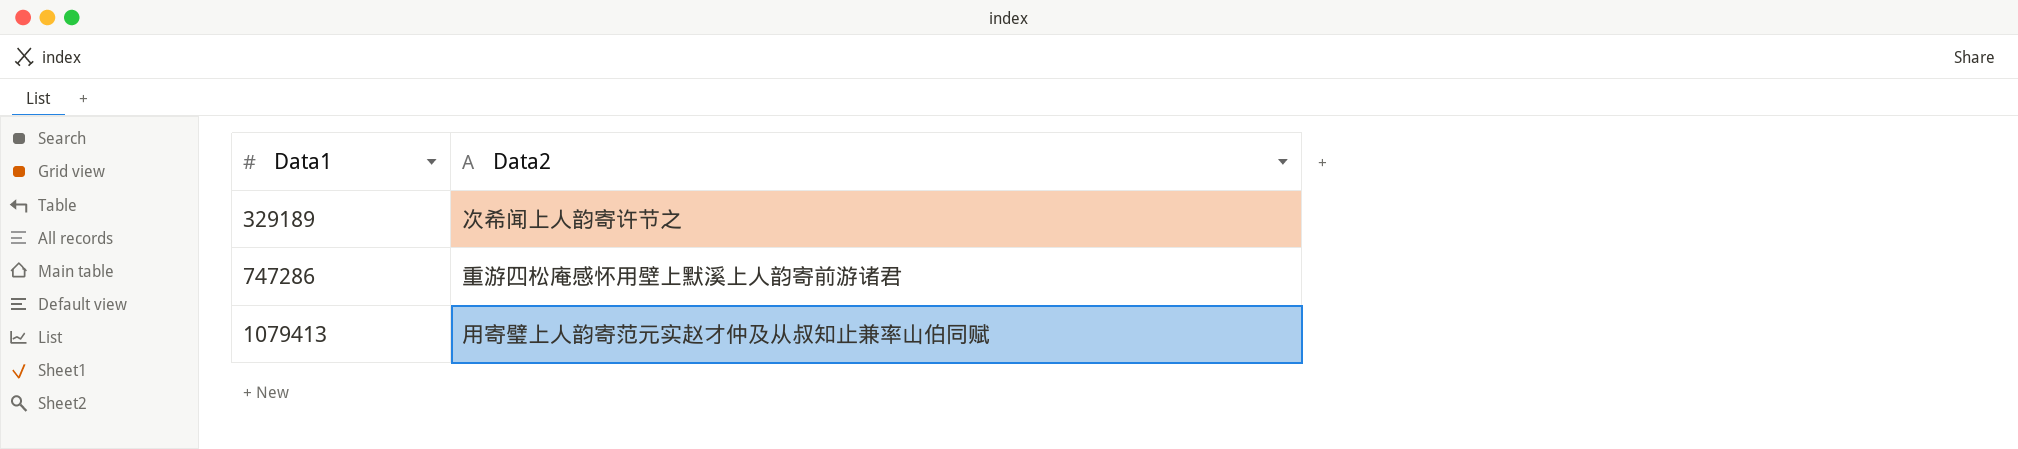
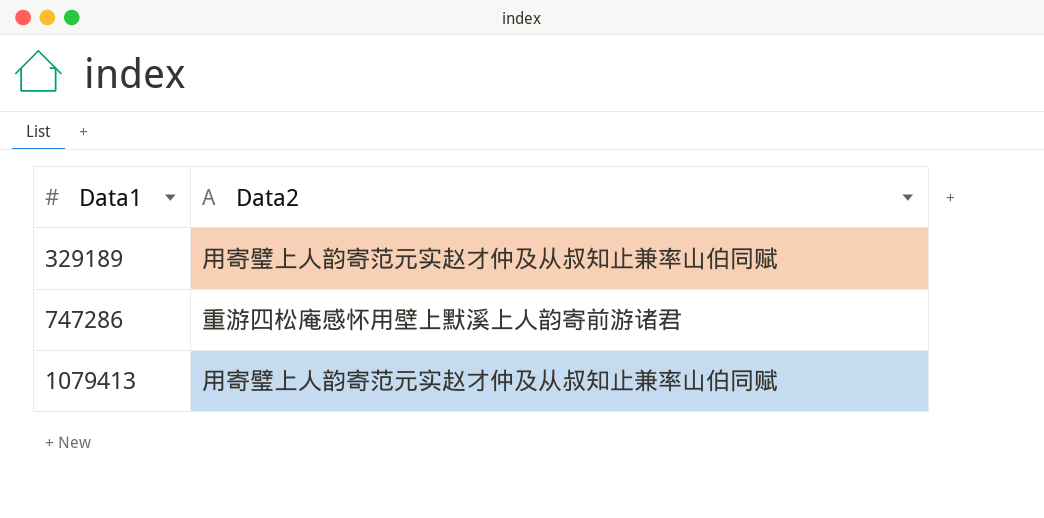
329189 | Data2: 次希闻上人韵寄许节之 -> 用寄璧上人韵寄范元实赵才仲及从叔知止兼率山伯同赋

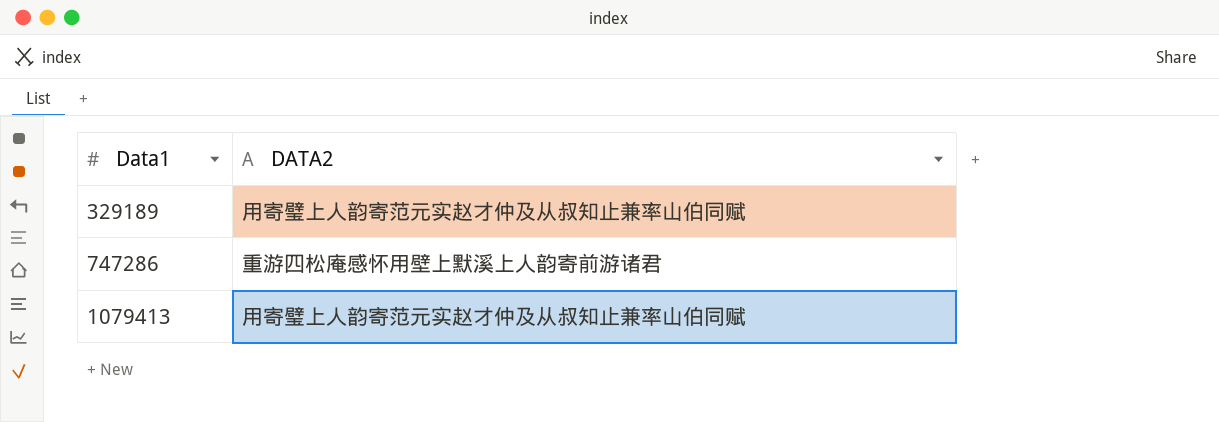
column name: Data2 -> DATA2

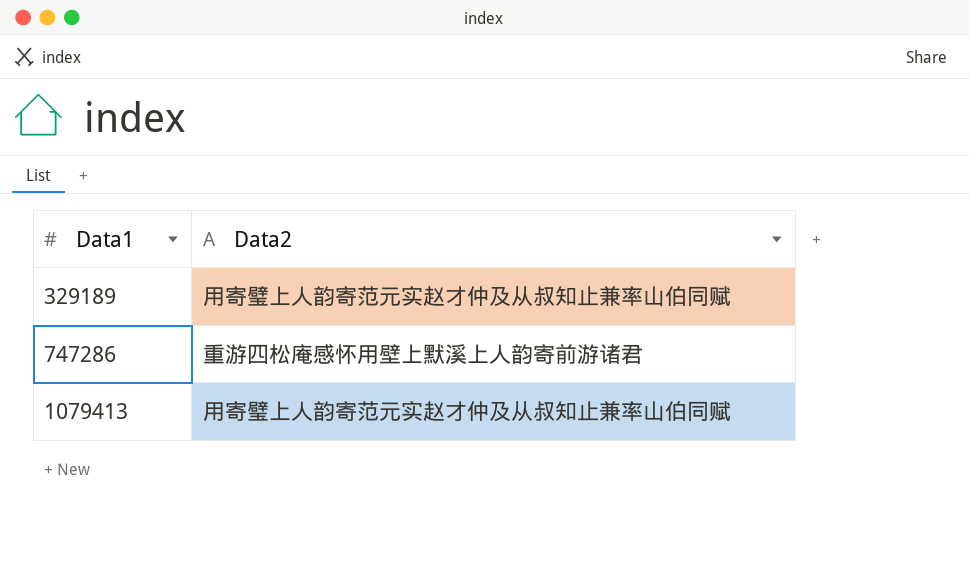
column name: DATA2 -> Data2

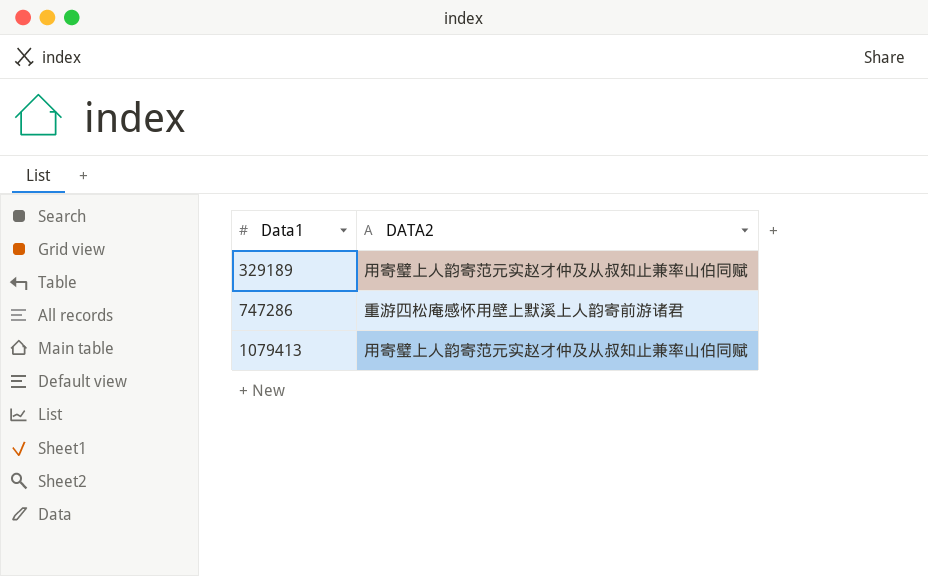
column name: Data2 -> DATA2

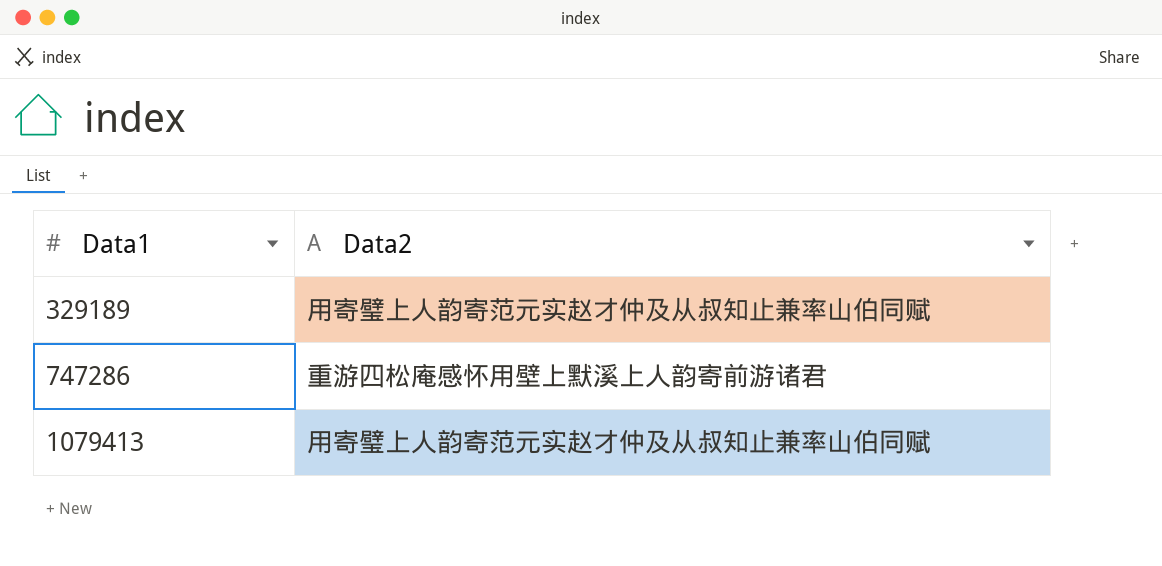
column name: DATA2 -> Data2

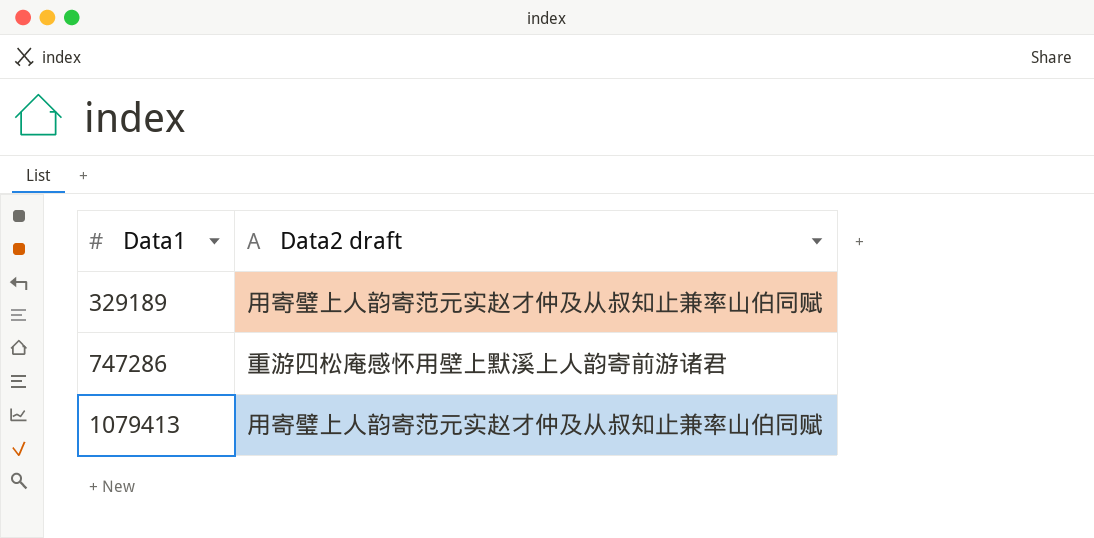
column name: Data2 -> Data2 draft

